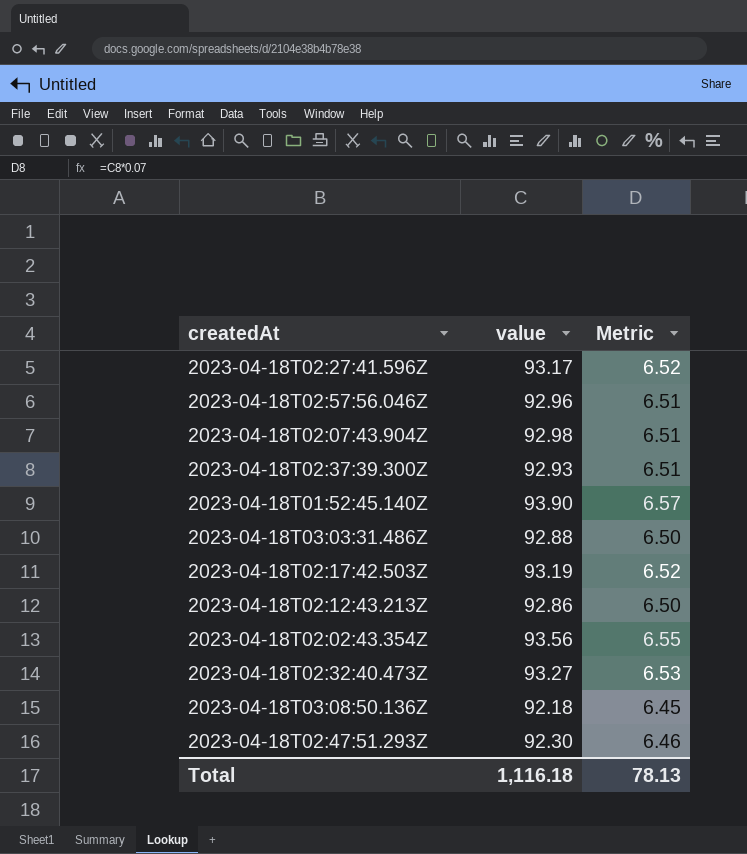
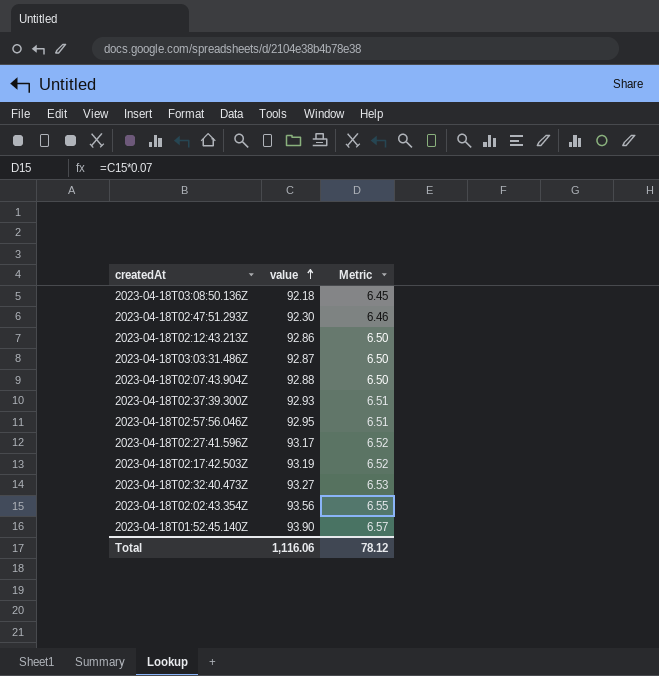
row order: none -> value ascending
2023-04-18T03:03:31.486Z | value: 92.88 -> 92.87
2023-04-18T02:07:43.904Z | value: 92.98 -> 92.88
2023-04-18T02:07:43.904Z | Metric: 6.51 -> 6.50
2023-04-18T02:57:56.046Z | value: 92.96 -> 92.95
Total | value: 1,116.18 -> 1,116.06
Total | Metric: 78.13 -> 78.12

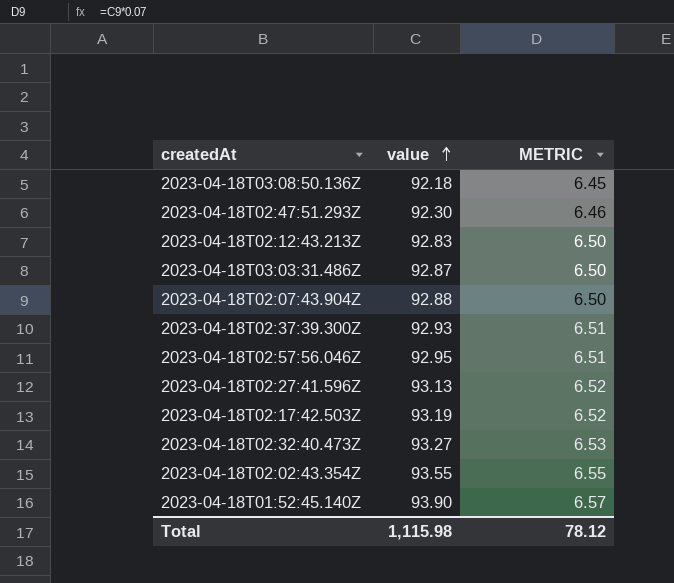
column name: Metric -> METRIC
2023-04-18T02:12:43.213Z | value: 92.86 -> 92.83
2023-04-18T02:27:41.596Z | value: 93.17 -> 93.13
2023-04-18T02:02:43.354Z | value: 93.56 -> 93.55
Total | value: 1,116.06 -> 1,115.98

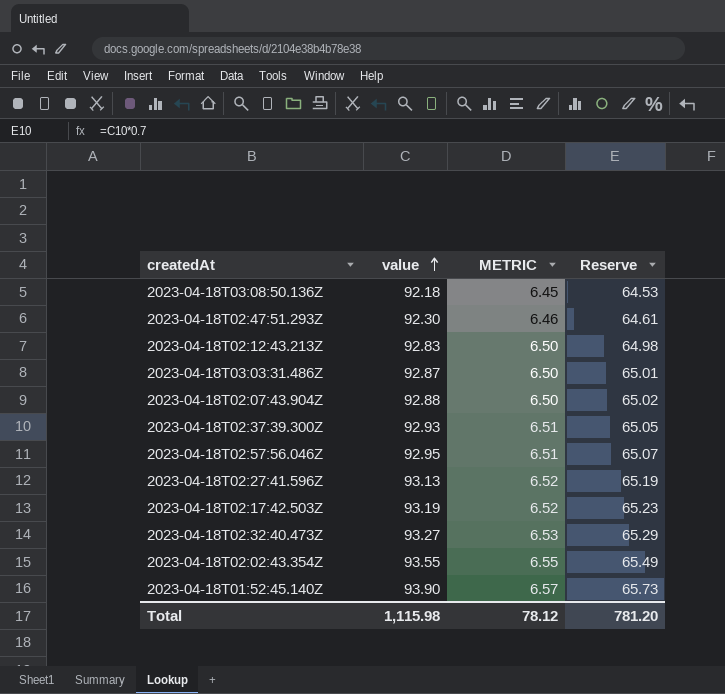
column Reserve | formula: none -> [value] * 0.7

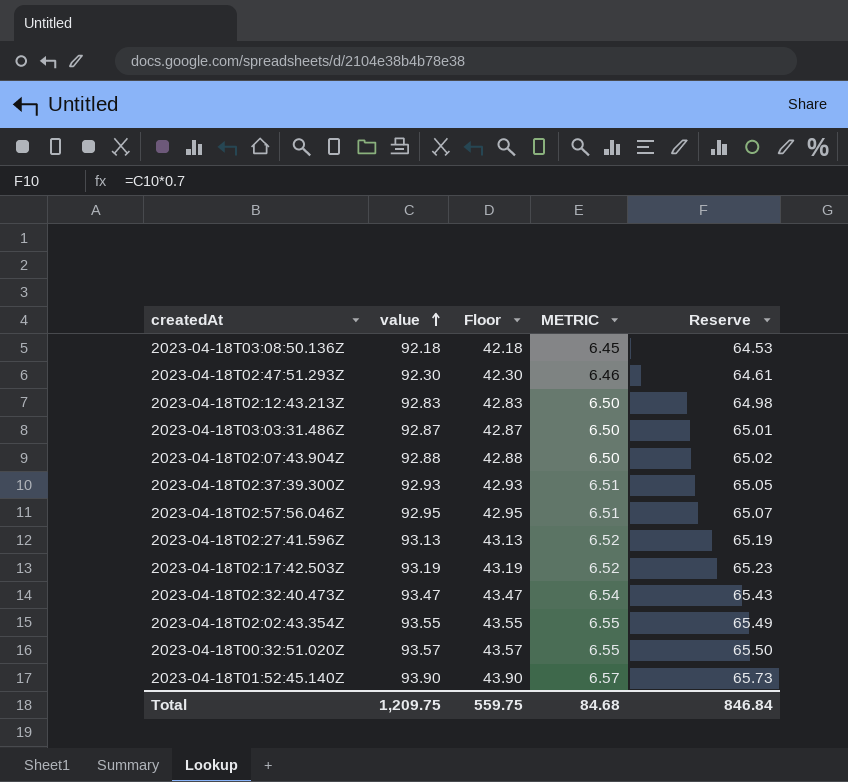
column Floor | formula: none -> [value] - 50
2023-04-18T02:32:40.473Z | value: 93.27 -> 93.47
2023-04-18T02:32:40.473Z | METRIC: 6.53 -> 6.54
2023-04-18T02:32:40.473Z | Reserve: 65.29 -> 65.43
row 2023-04-18T00:32:51.020Z: none -> 93.57 | 43.57 | 6.55 | 65.50
Total | value: 1,115.98 -> 1,209.75
Total | METRIC: 78.12 -> 84.68
Total | Reserve: 781.20 -> 846.84

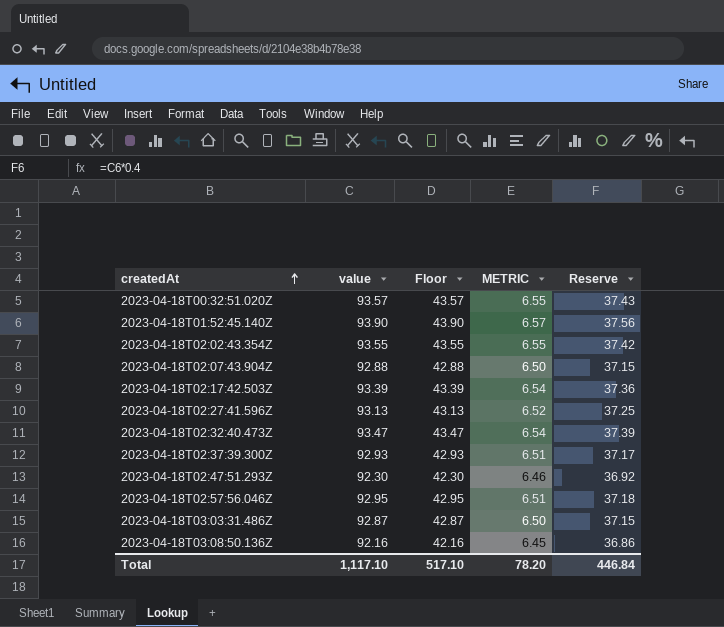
row order: value ascending -> createdAt ascending
column Reserve | formula: [value] * 0.7 -> [value] * 0.4
row 2023-04-18T02:12:43.213Z: 92.83 | 42.83 | 6.50 | 64.98 -> none
2023-04-18T02:17:42.503Z | value: 93.19 -> 93.39
2023-04-18T02:17:42.503Z | Floor: 43.19 -> 43.39
2023-04-18T02:17:42.503Z | METRIC: 6.52 -> 6.54
2023-04-18T03:08:50.136Z | value: 92.18 -> 92.16
2023-04-18T03:08:50.136Z | Floor: 42.18 -> 42.16
Total | value: 1,209.75 -> 1,117.10
Total | Floor: 559.75 -> 517.10
Total | METRIC: 84.68 -> 78.20
Total | Reserve: 846.84 -> 446.84

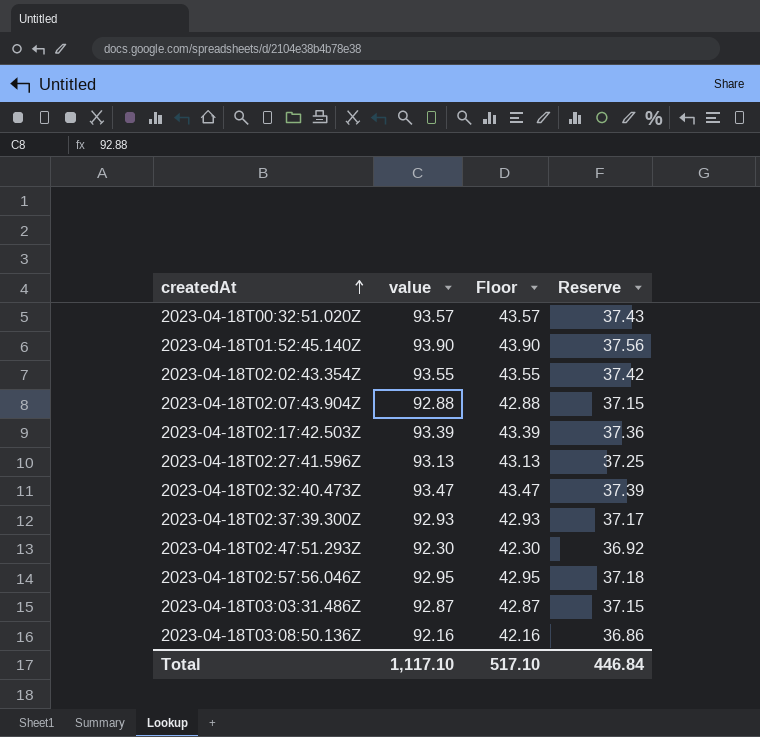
column METRIC | formula: [value] * 0.07 -> none

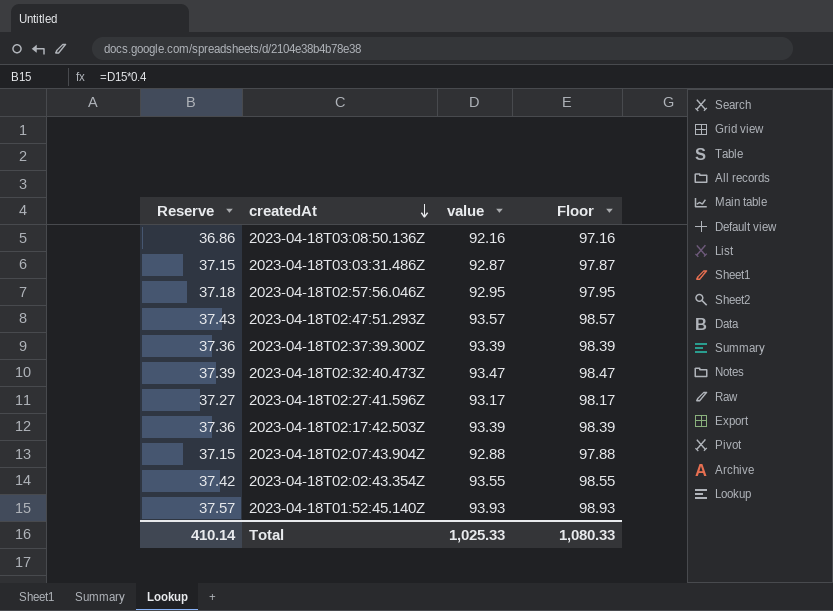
row order: createdAt ascending -> createdAt descending
column Reserve | position: 4 -> 1
column Floor | formula: [value] - 50 -> [value] + 5
row 2023-04-18T00:32:51.020Z: 93.57 | 43.57 | 37.43 -> none
2023-04-18T02:47:51.293Z | Reserve: 36.92 -> 37.43
2023-04-18T02:47:51.293Z | value: 92.30 -> 93.57
2023-04-18T02:37:39.300Z | Reserve: 37.17 -> 37.36
2023-04-18T02:37:39.300Z | value: 92.93 -> 93.39
2023-04-18T02:27:41.596Z | Reserve: 37.25 -> 37.27
2023-04-18T02:27:41.596Z | value: 93.13 -> 93.17
2023-04-18T01:52:45.140Z | Reserve: 37.56 -> 37.57
2023-04-18T01:52:45.140Z | value: 93.90 -> 93.93
Total | Reserve: 446.84 -> 410.14
Total | value: 1,117.10 -> 1,025.33
Total | Floor: 517.10 -> 1,080.33

